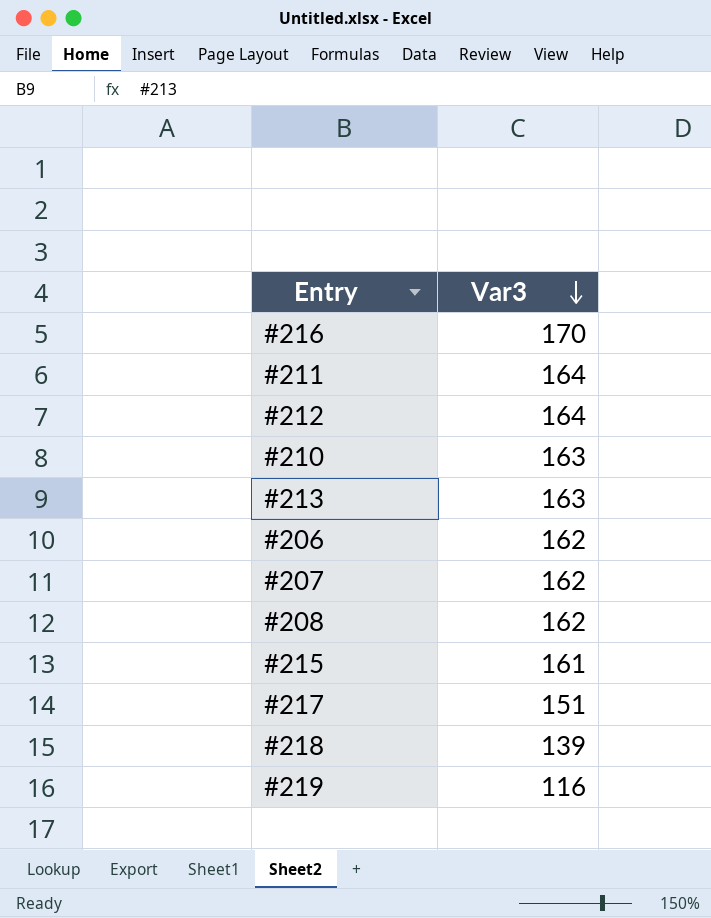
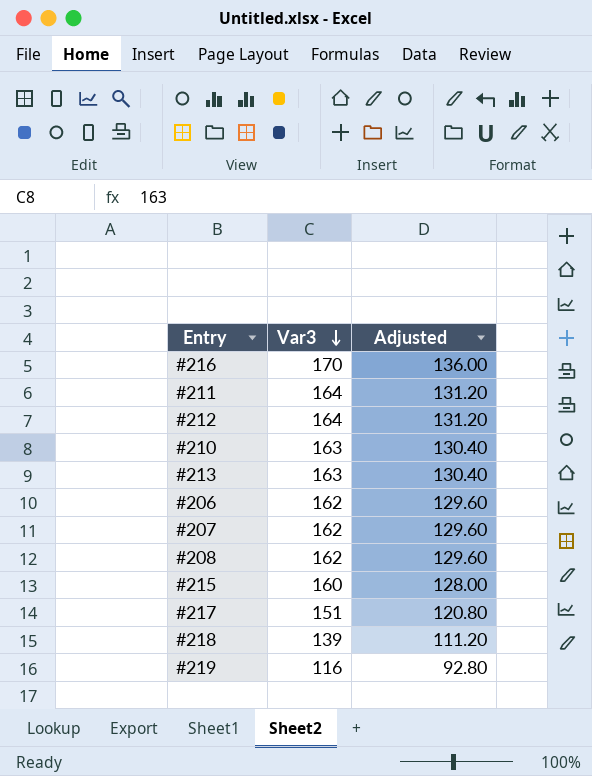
column Adjusted | formula: none -> [Var3] * 0.8
#215 | Var3: 161 -> 160

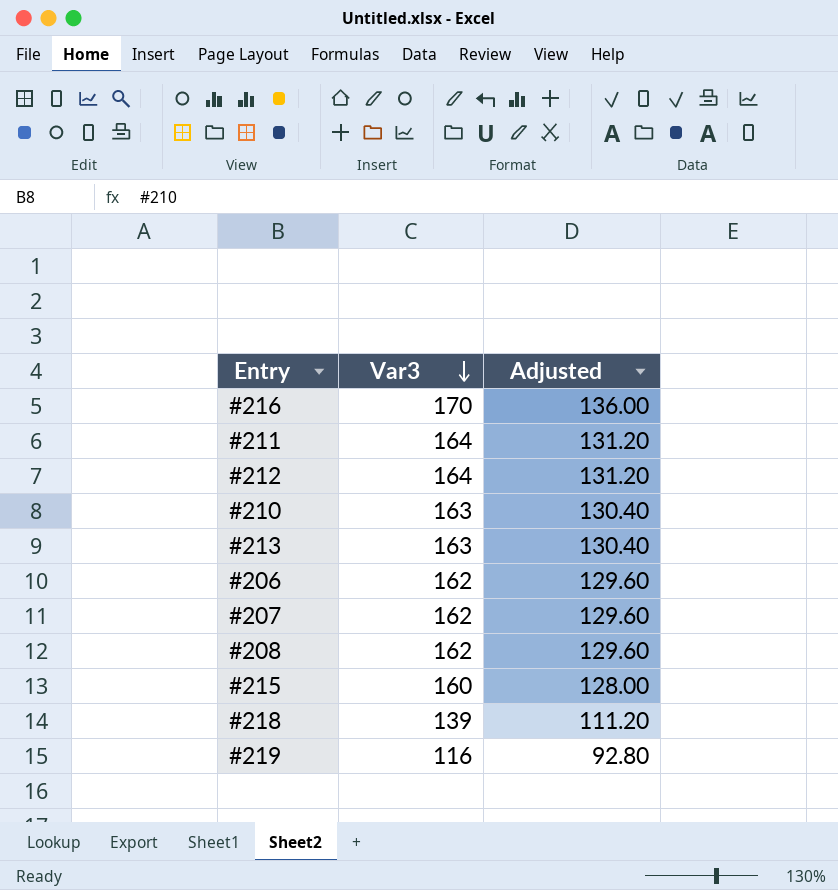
row #217: 151 | 120.80 -> none

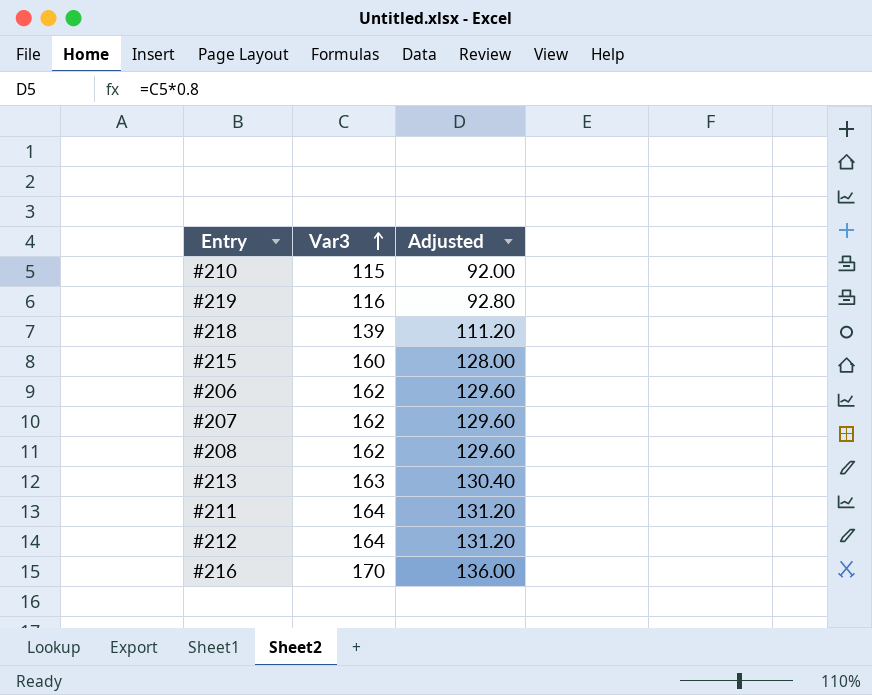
row order: Var3 descending -> Var3 ascending
#210 | Var3: 163 -> 115
#210 | Adjusted: 130.40 -> 92.00

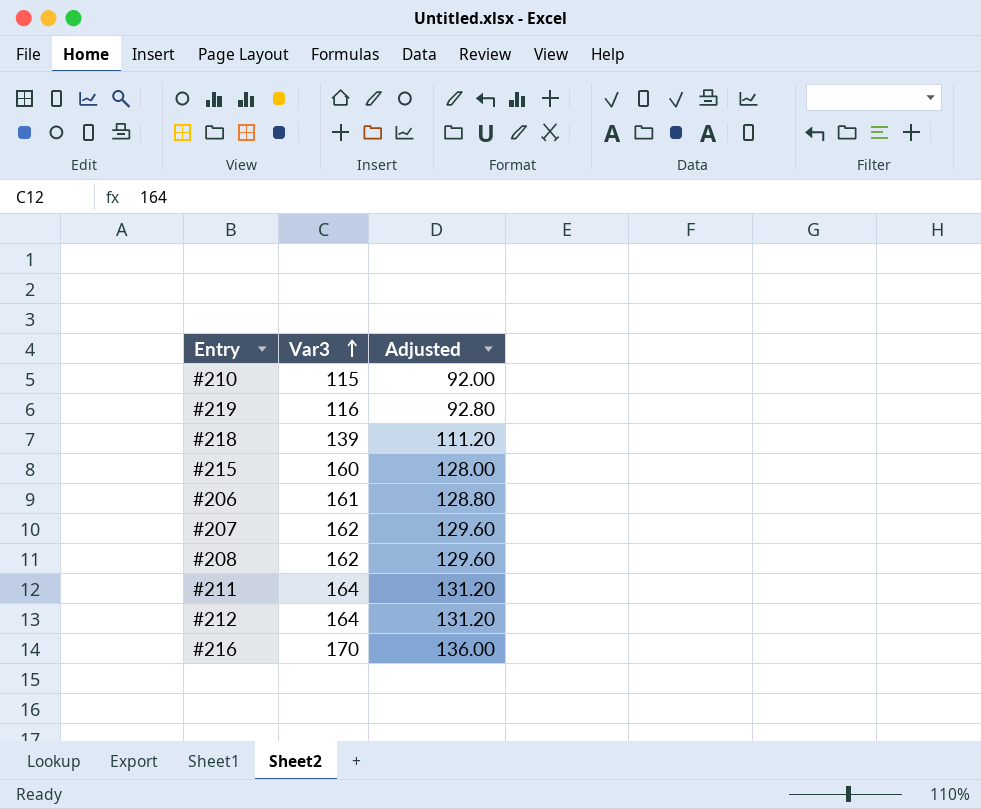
row #213: 163 | 130.40 -> none
#206 | Var3: 162 -> 161
#206 | Adjusted: 129.60 -> 128.80

